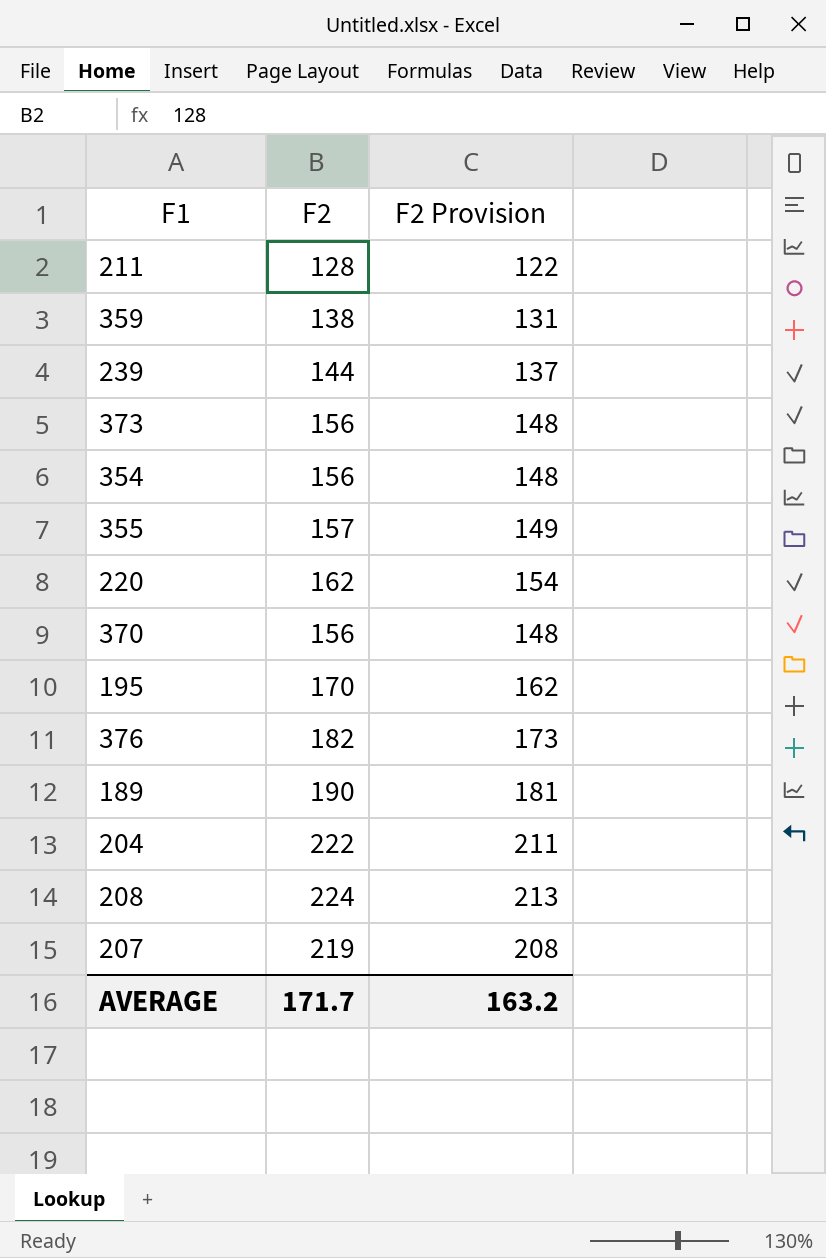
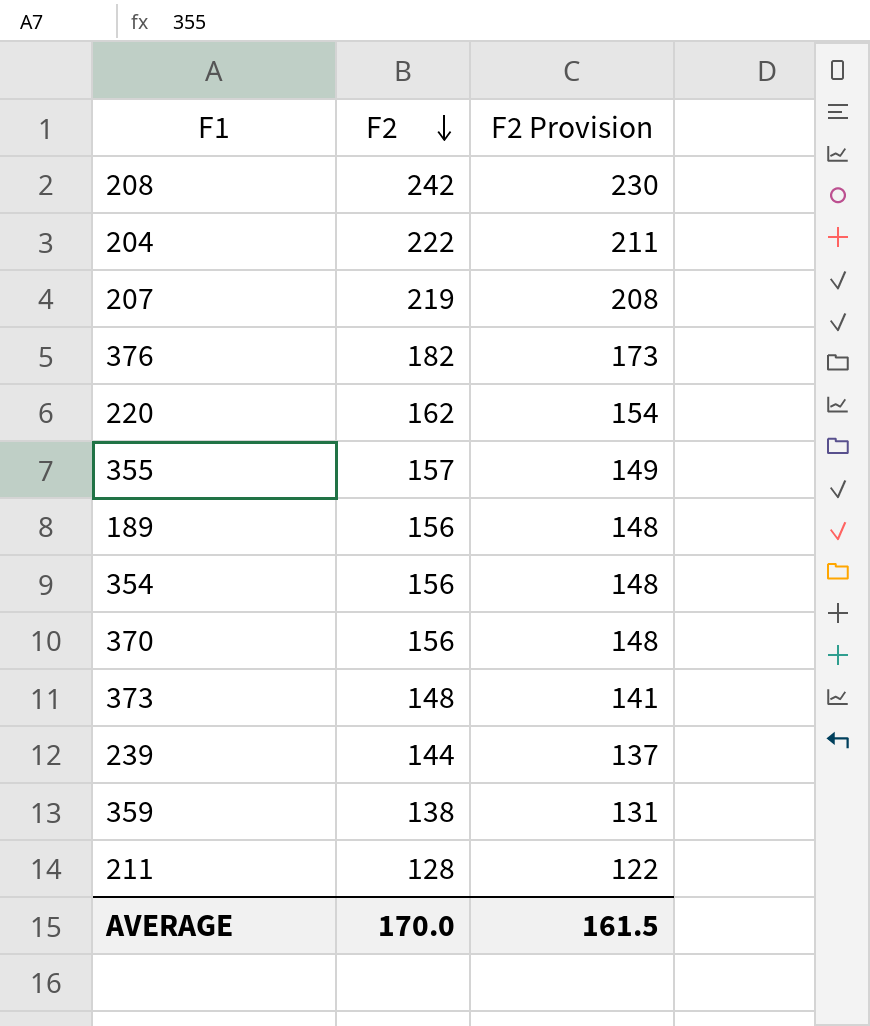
row order: none -> F2 descending
row 195: 170 | 162 -> none
208 | F2: 224 -> 242
208 | F2 Provision: 213 -> 230
189 | F2: 190 -> 156
189 | F2 Provision: 181 -> 148
373 | F2: 156 -> 148
373 | F2 Provision: 148 -> 141
AVERAGE | F2: 171.7 -> 170.0
AVERAGE | F2 Provision: 163.2 -> 161.5

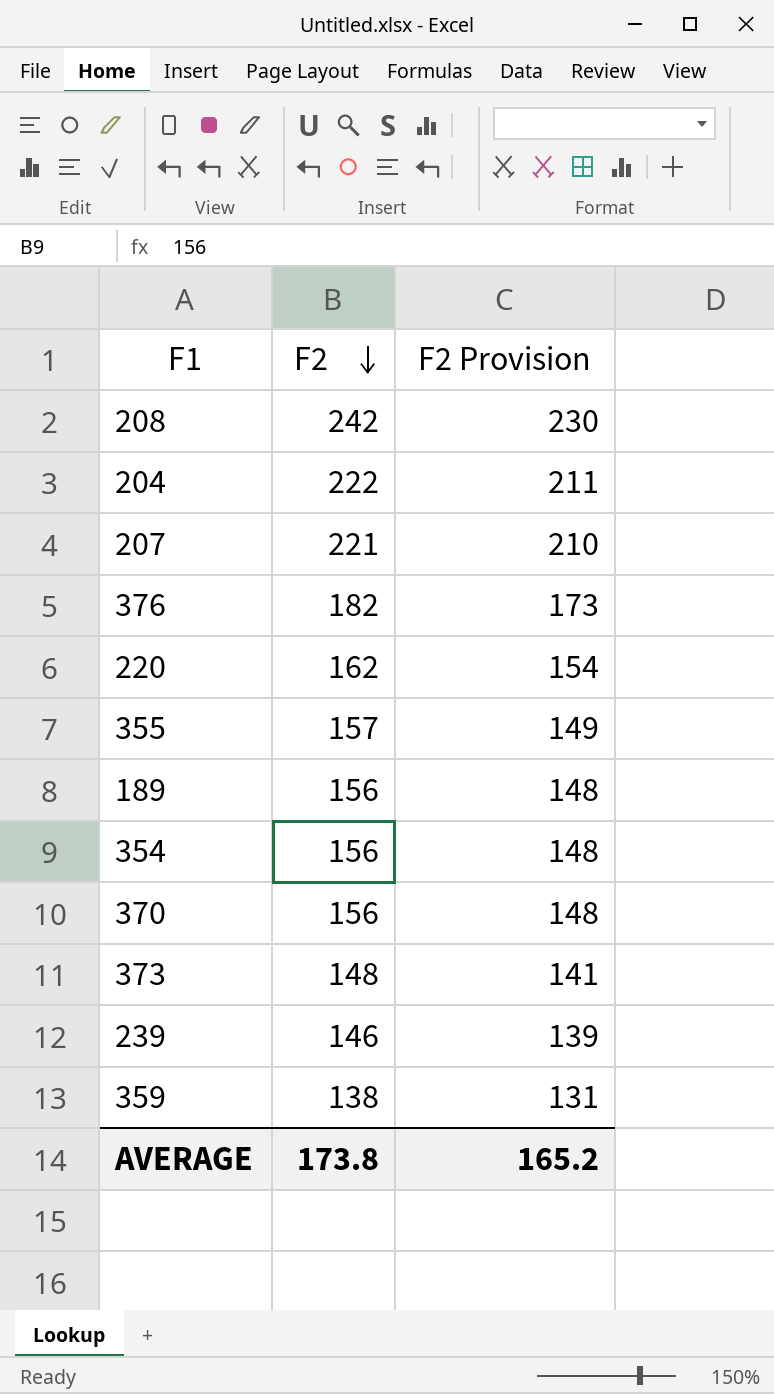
row 211: 128 | 122 -> none
207 | F2: 219 -> 221
207 | F2 Provision: 208 -> 210
239 | F2: 144 -> 146
239 | F2 Provision: 137 -> 139
AVERAGE | F2: 170.0 -> 173.8
AVERAGE | F2 Provision: 161.5 -> 165.2

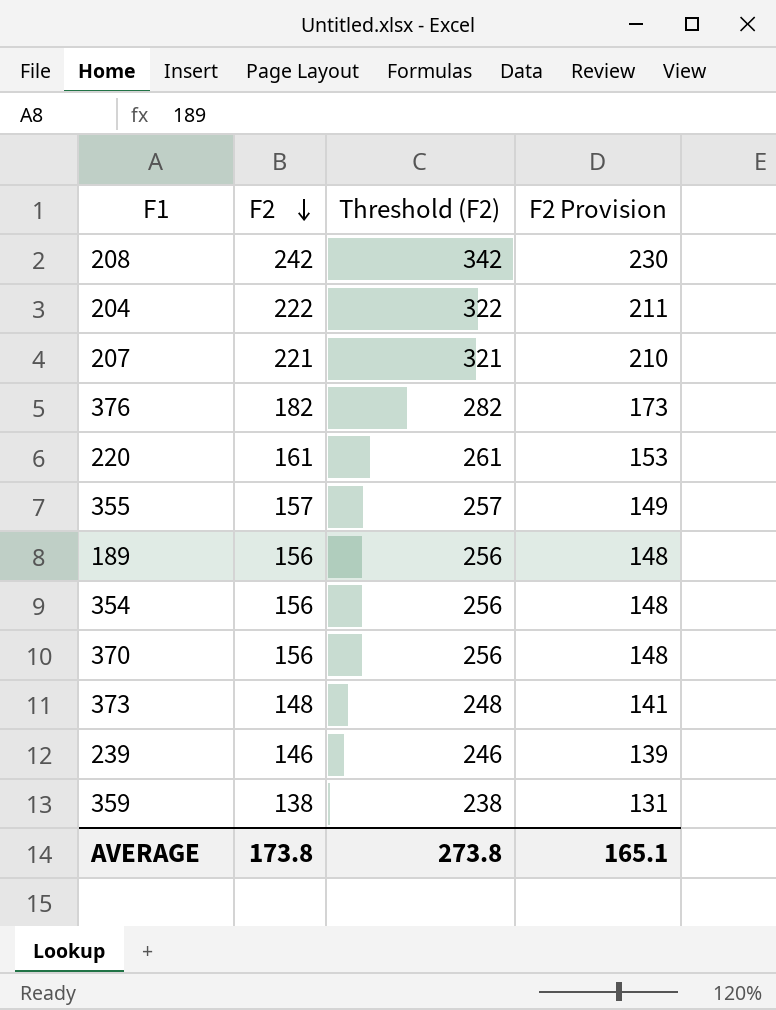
column Threshold (F2) | formula: none -> [F2] + 100
220 | F2: 162 -> 161
220 | F2 Provision: 154 -> 153
AVERAGE | F2 Provision: 165.2 -> 165.1

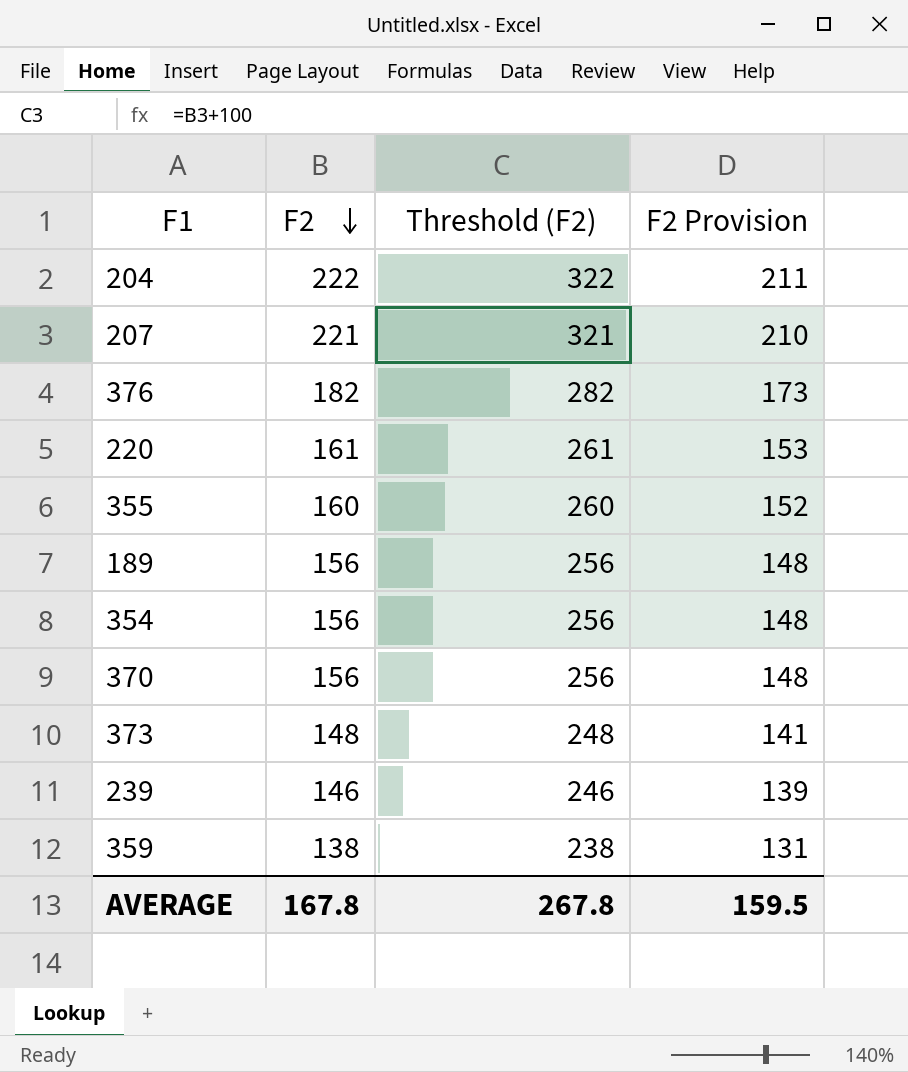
row 208: 242 | 342 | 230 -> none
355 | F2: 157 -> 160
355 | Threshold (F2): 257 -> 260
355 | F2 Provision: 149 -> 152
AVERAGE | F2: 173.8 -> 167.8
AVERAGE | Threshold (F2): 273.8 -> 267.8
AVERAGE | F2 Provision: 165.1 -> 159.5

